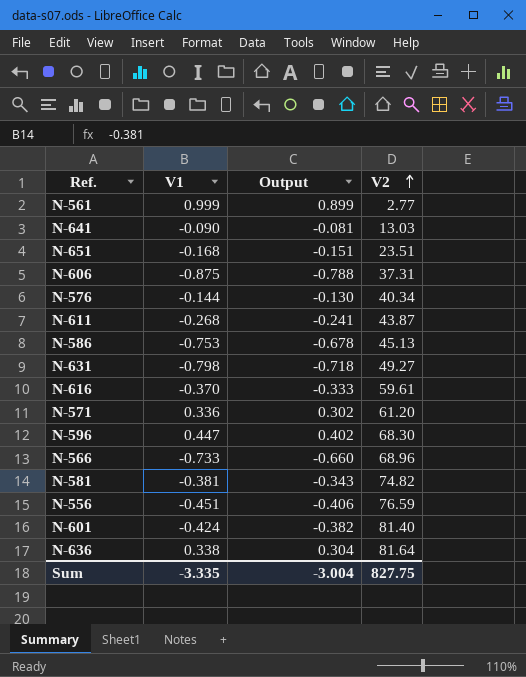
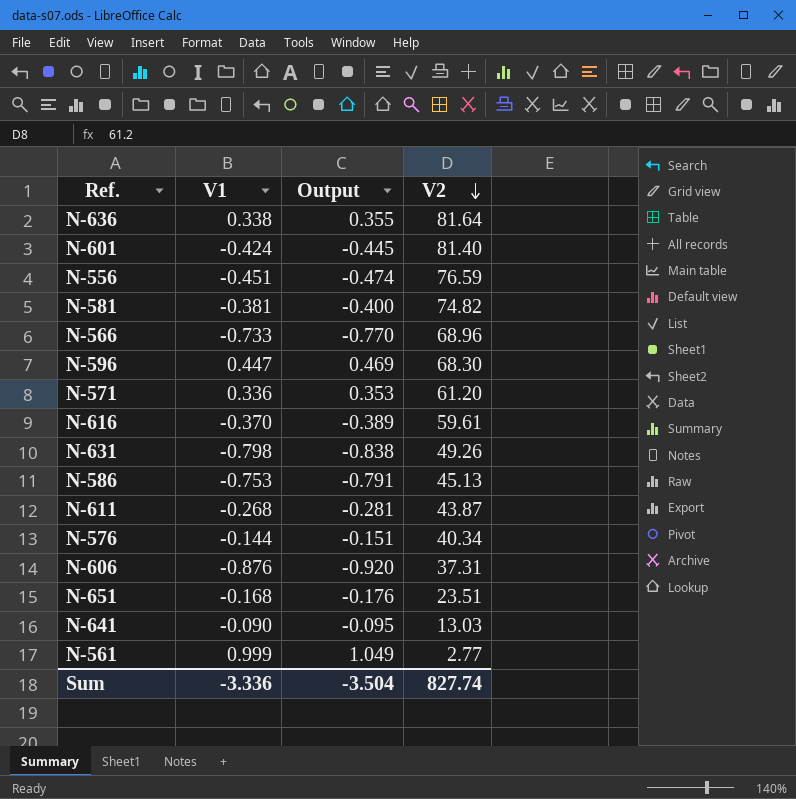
row order: V2 ascending -> V2 descending
column Output | formula: [V1] * 0.9 -> [V1] * 1.05
N-631 | V2: 49.27 -> 49.26
N-606 | V1: -0.875 -> -0.876
Sum | V1: -3.335 -> -3.336
Sum | Output: -3.004 -> -3.504
Sum | V2: 827.75 -> 827.74

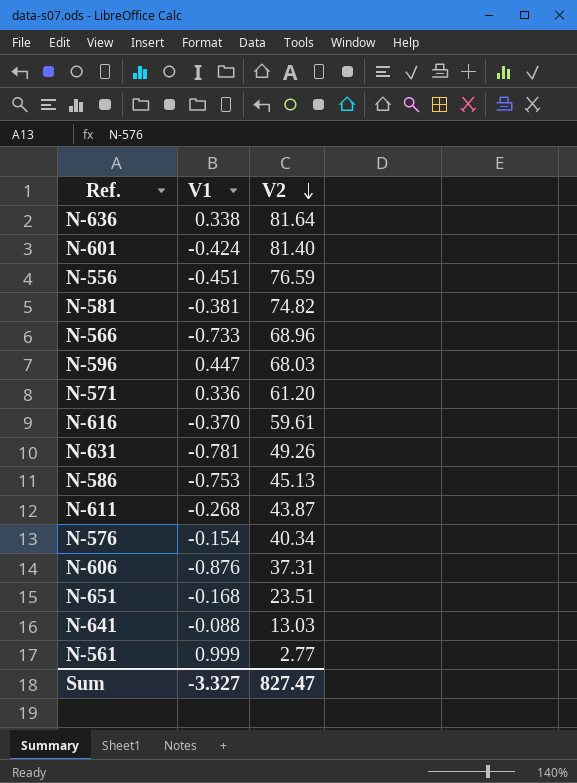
column Output | formula: [V1] * 1.05 -> none
N-596 | V2: 68.30 -> 68.03
N-631 | V1: -0.798 -> -0.781
N-576 | V1: -0.144 -> -0.154
N-641 | V1: -0.090 -> -0.088
Sum | V1: -3.336 -> -3.327
Sum | V2: 827.74 -> 827.47

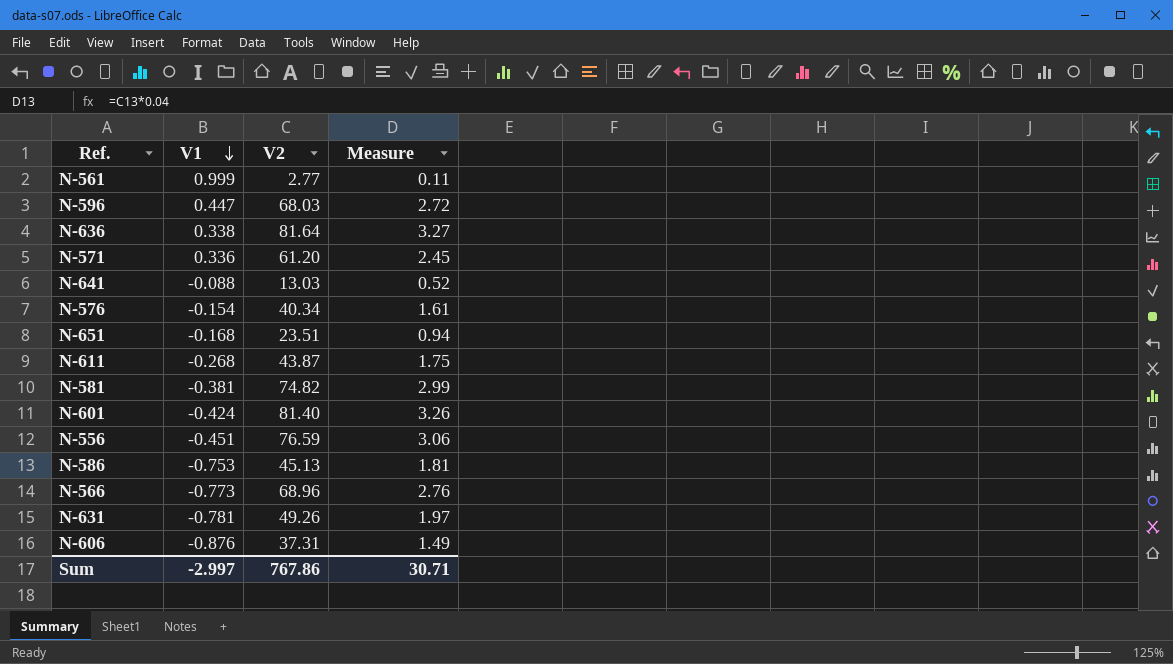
row order: V2 descending -> V1 descending
column Measure | formula: none -> [V2] * 0.04
row N-616: -0.370 | 59.61 -> none
N-566 | V1: -0.733 -> -0.773
Sum | V1: -3.327 -> -2.997
Sum | V2: 827.47 -> 767.86

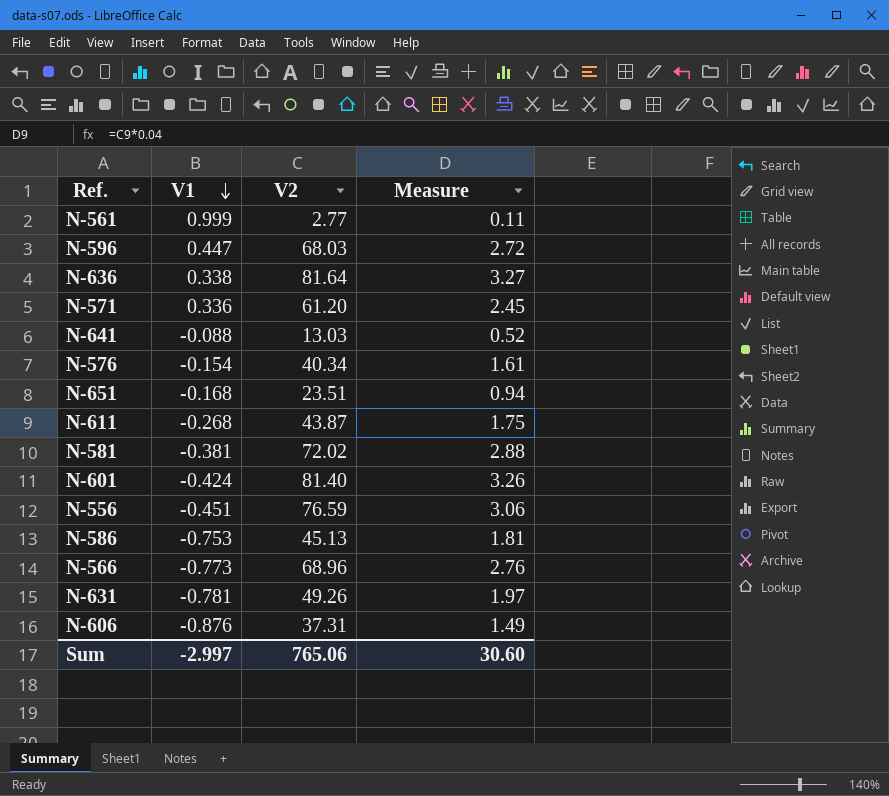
N-581 | V2: 74.82 -> 72.02
N-581 | Measure: 2.99 -> 2.88
Sum | V2: 767.86 -> 765.06
Sum | Measure: 30.71 -> 30.60

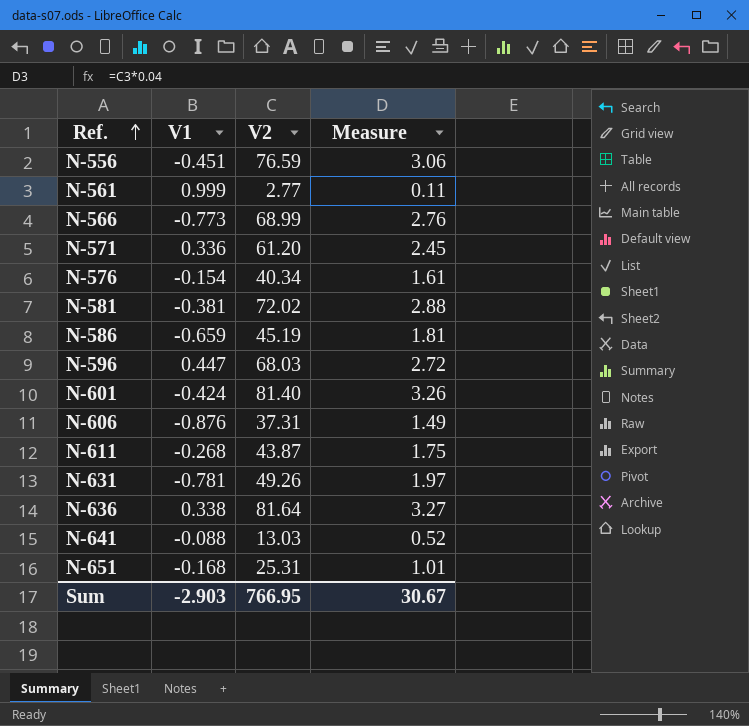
row order: V1 descending -> Ref. ascending
N-566 | V2: 68.96 -> 68.99
N-586 | V1: -0.753 -> -0.659
N-586 | V2: 45.13 -> 45.19
N-651 | V2: 23.51 -> 25.31
N-651 | Measure: 0.94 -> 1.01
Sum | V1: -2.997 -> -2.903
Sum | V2: 765.06 -> 766.95
Sum | Measure: 30.60 -> 30.67

